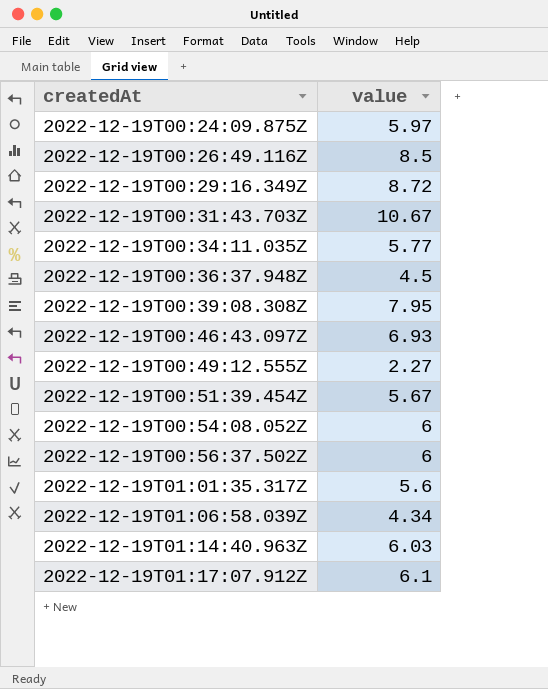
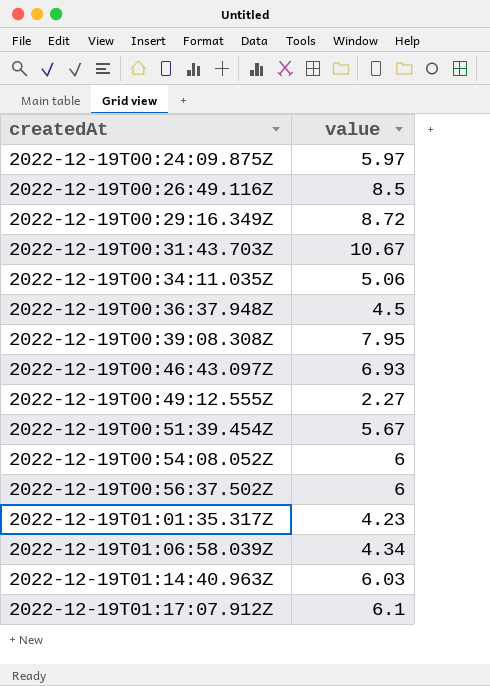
2022-12-19T00:34:11.035Z | value: 5.77 -> 5.06
2022-12-19T01:01:35.317Z | value: 5.6 -> 4.23

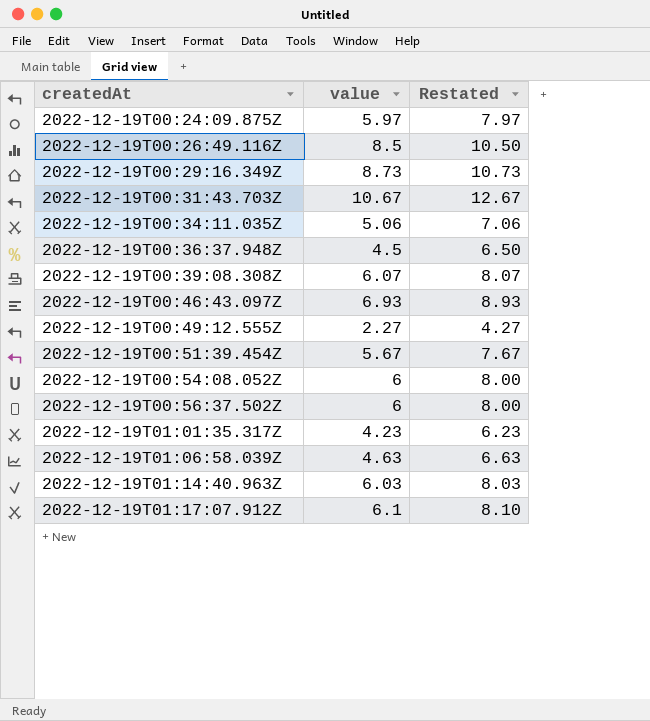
column Restated | formula: none -> [value] + 2
2022-12-19T00:29:16.349Z | value: 8.72 -> 8.73
2022-12-19T00:39:08.308Z | value: 7.95 -> 6.07
2022-12-19T01:06:58.039Z | value: 4.34 -> 4.63

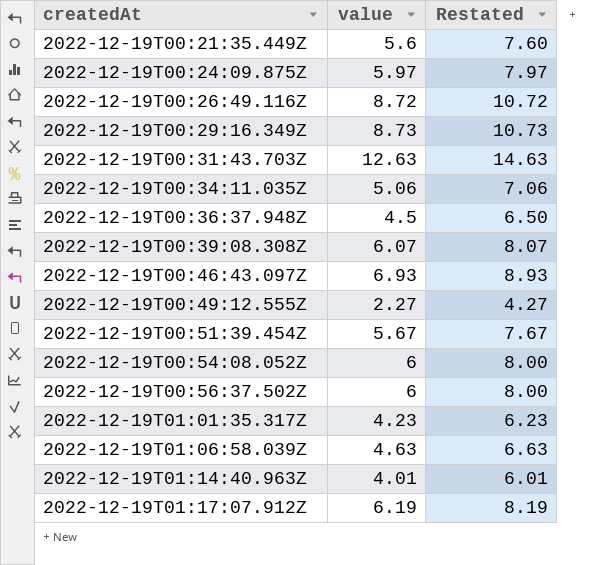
row 2022-12-19T00:21:35.449Z: none -> 5.6 | 7.60
2022-12-19T00:26:49.116Z | value: 8.5 -> 8.72
2022-12-19T00:26:49.116Z | Restated: 10.50 -> 10.72
2022-12-19T00:31:43.703Z | value: 10.67 -> 12.63
2022-12-19T00:31:43.703Z | Restated: 12.67 -> 14.63
2022-12-19T01:14:40.963Z | value: 6.03 -> 4.01
2022-12-19T01:14:40.963Z | Restated: 8.03 -> 6.01
2022-12-19T01:17:07.912Z | value: 6.1 -> 6.19
2022-12-19T01:17:07.912Z | Restated: 8.10 -> 8.19

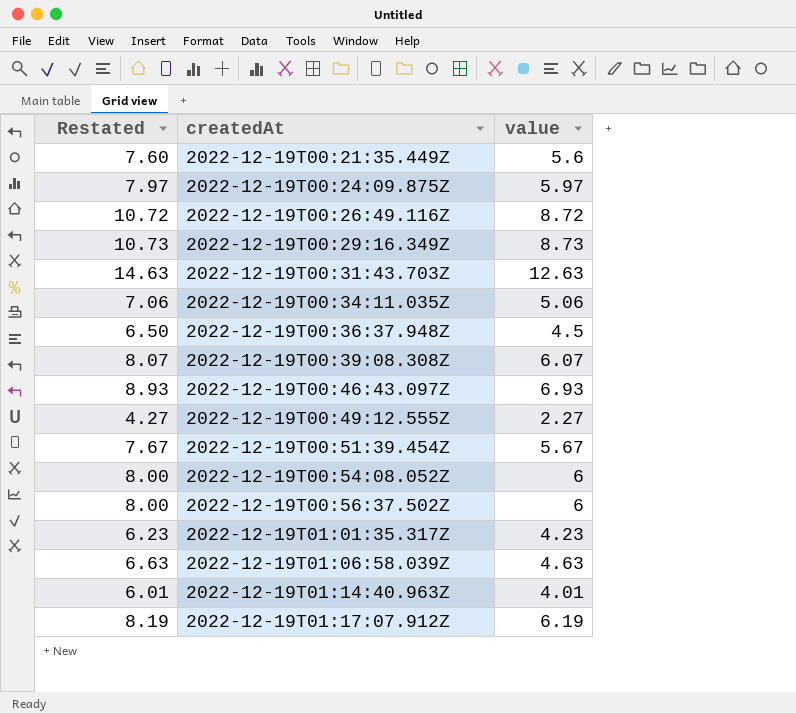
column Restated | position: 3 -> 1

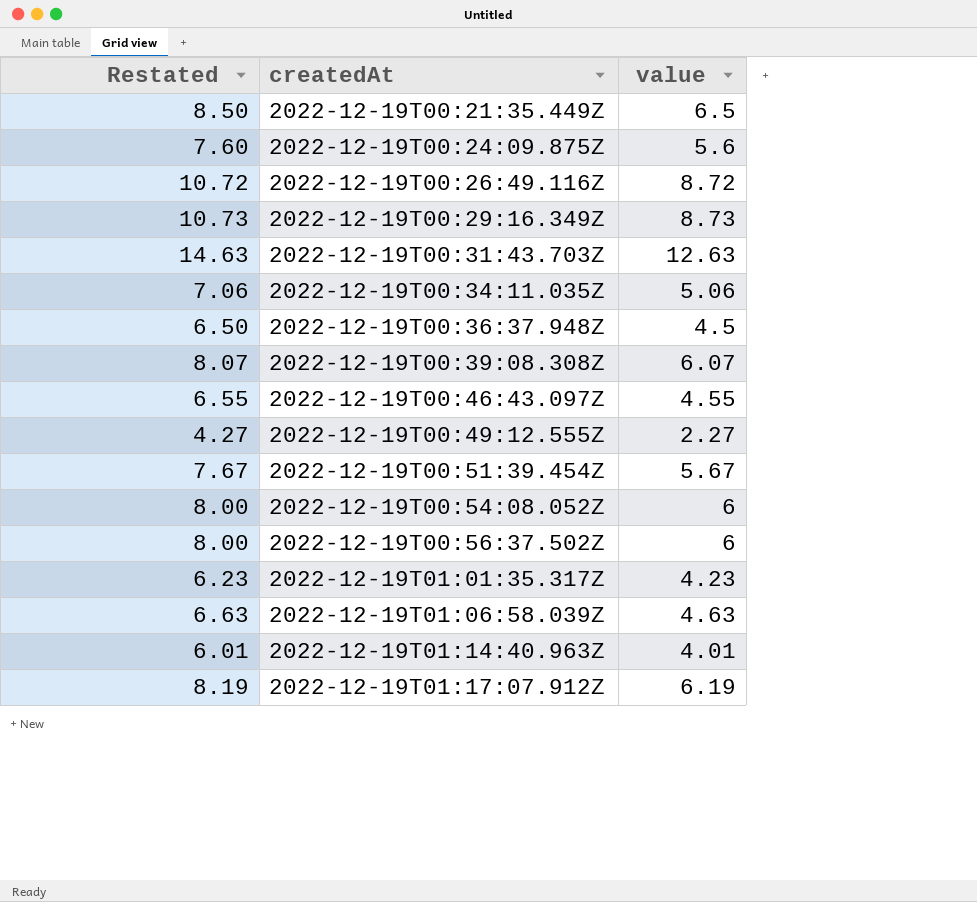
2022-12-19T00:21:35.449Z | Restated: 7.60 -> 8.50
2022-12-19T00:21:35.449Z | value: 5.6 -> 6.5
2022-12-19T00:24:09.875Z | Restated: 7.97 -> 7.60
2022-12-19T00:24:09.875Z | value: 5.97 -> 5.6
2022-12-19T00:46:43.097Z | Restated: 8.93 -> 6.55
2022-12-19T00:46:43.097Z | value: 6.93 -> 4.55

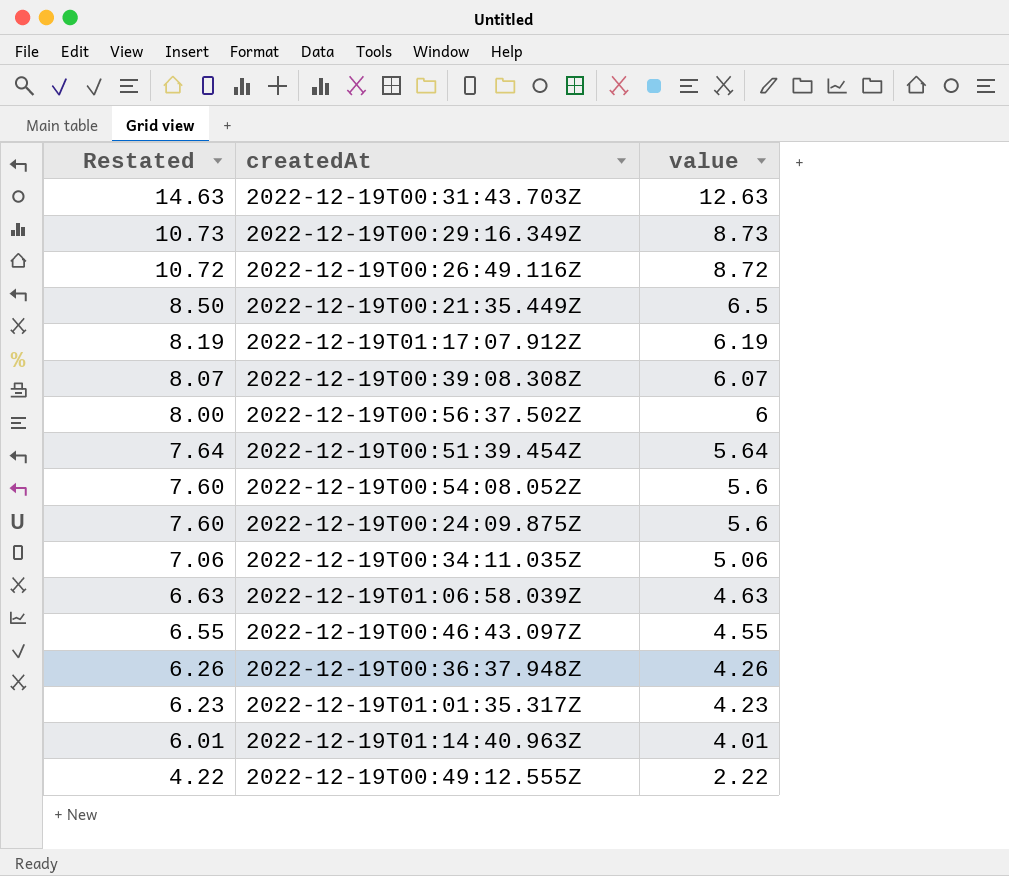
row order: createdAt ascending -> Restated descending
2022-12-19T00:51:39.454Z | Restated: 7.67 -> 7.64
2022-12-19T00:51:39.454Z | value: 5.67 -> 5.64
2022-12-19T00:54:08.052Z | Restated: 8.00 -> 7.60
2022-12-19T00:54:08.052Z | value: 6 -> 5.6
2022-12-19T00:36:37.948Z | Restated: 6.50 -> 6.26
2022-12-19T00:36:37.948Z | value: 4.5 -> 4.26
2022-12-19T00:49:12.555Z | Restated: 4.27 -> 4.22
2022-12-19T00:49:12.555Z | value: 2.27 -> 2.22

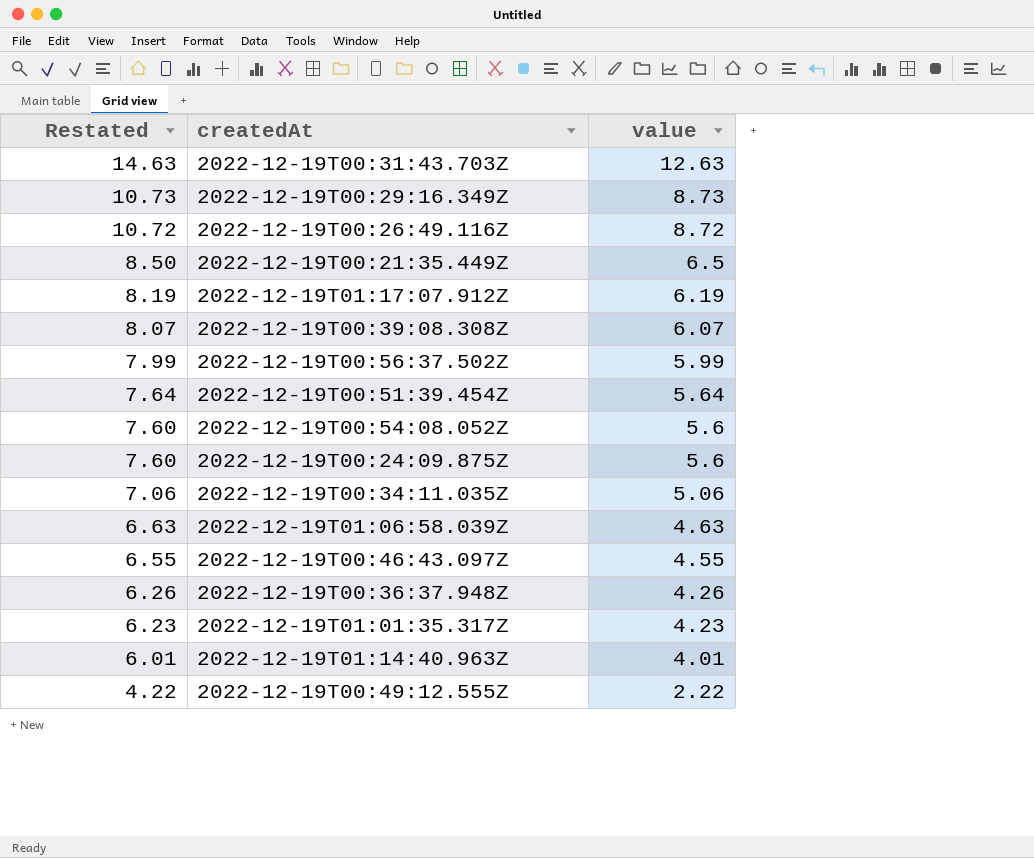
2022-12-19T00:56:37.502Z | Restated: 8.00 -> 7.99
2022-12-19T00:56:37.502Z | value: 6 -> 5.99

